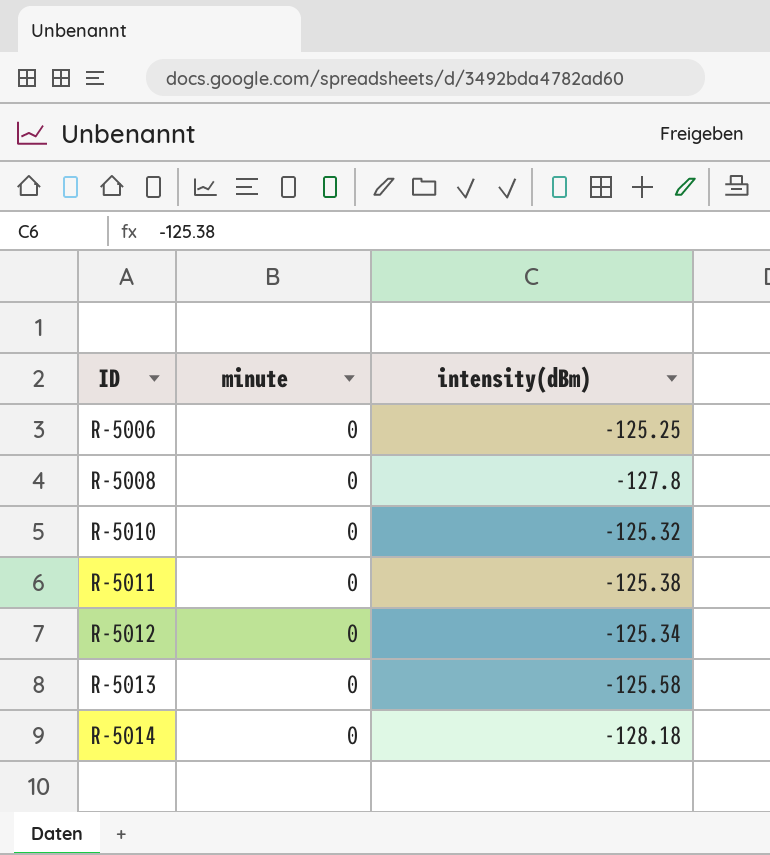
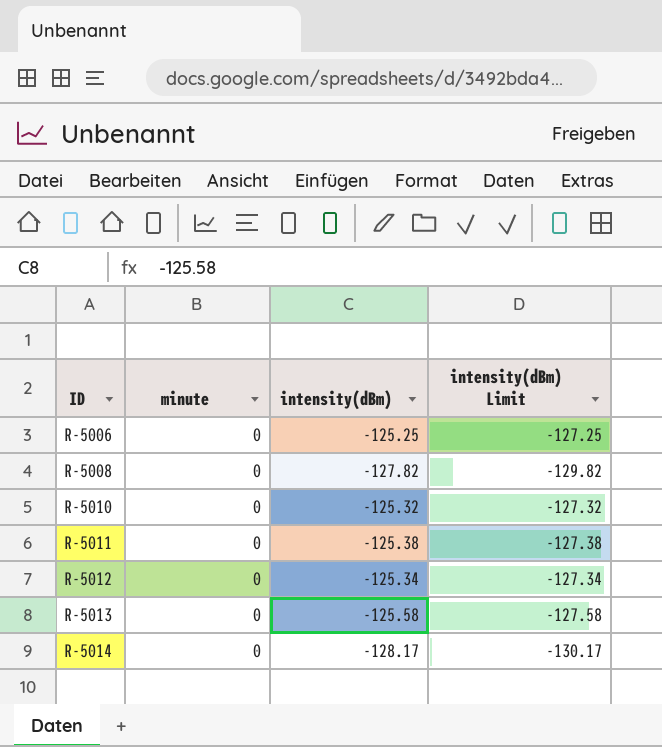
column intensity(dBm) Limit | formula: none -> [intensity(dBm)] - 2
R-5008 | intensity(dBm): -127.8 -> -127.82
R-5014 | intensity(dBm): -128.18 -> -128.17

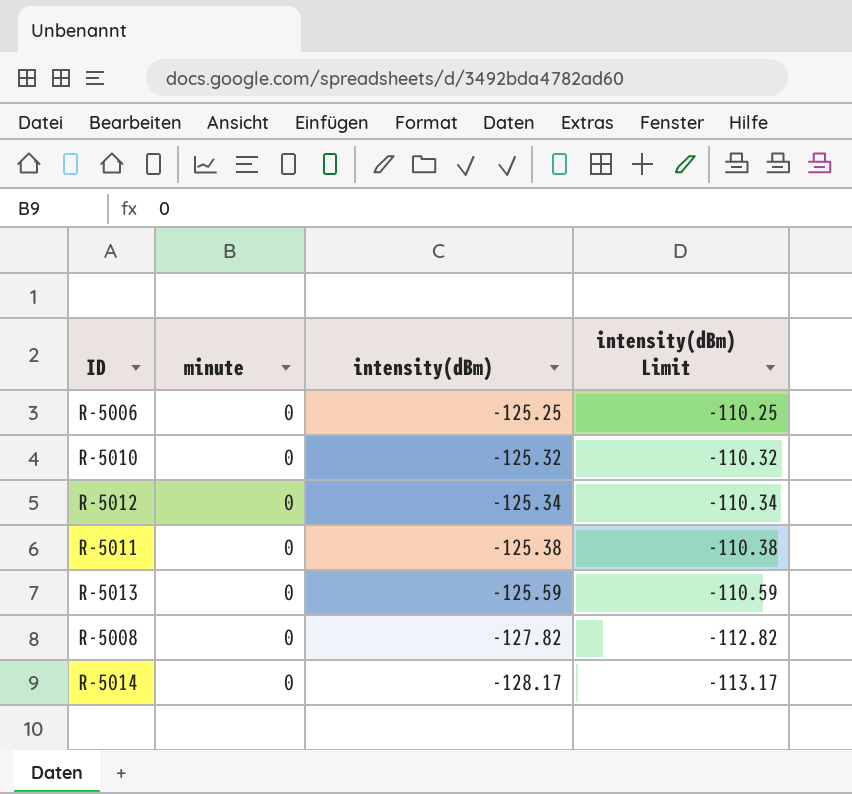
row order: ID ascending -> intensity(dBm) descending
column intensity(dBm) Limit | formula: [intensity(dBm)] - 2 -> [intensity(dBm)] + 15
R-5013 | intensity(dBm): -125.58 -> -125.59

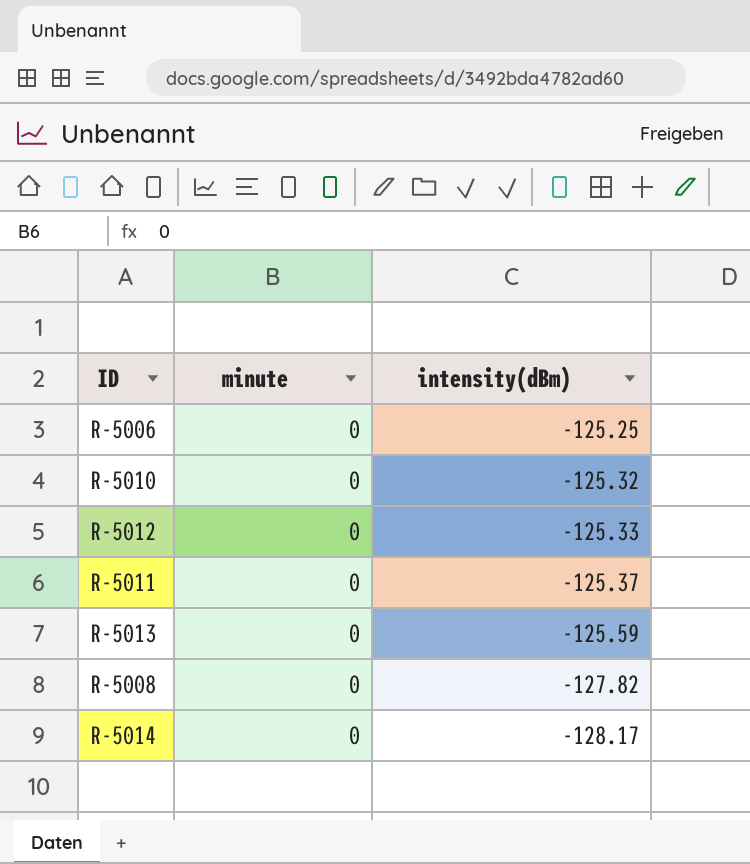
column intensity(dBm) Limit | formula: [intensity(dBm)] + 15 -> none
R-5012 | intensity(dBm): -125.34 -> -125.33
R-5011 | intensity(dBm): -125.38 -> -125.37

